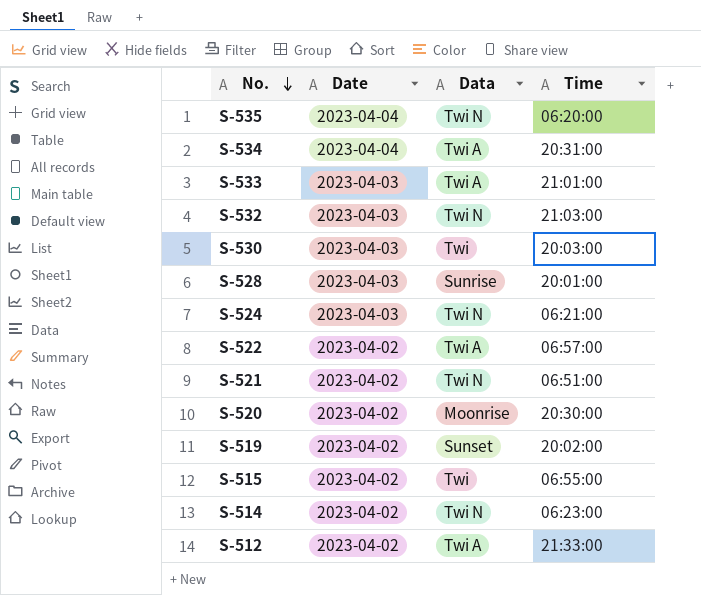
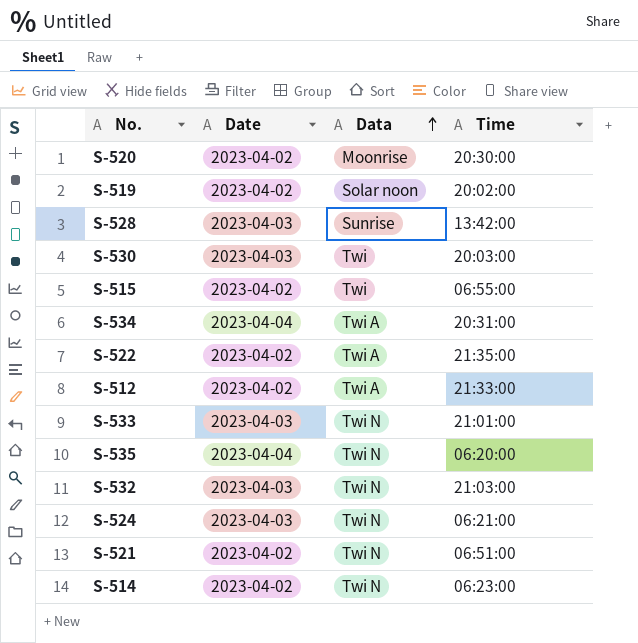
row order: No. descending -> Data ascending
S-519 | Data: Sunset -> Solar noon
S-528 | Time: 20:01:00 -> 13:42:00
S-522 | Time: 06:57:00 -> 21:35:00
S-533 | Data: Twi A -> Twi N

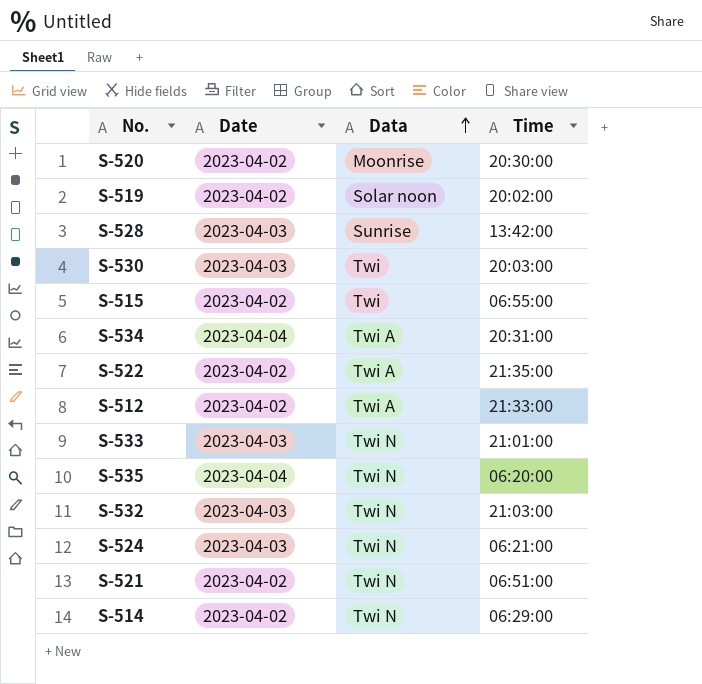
S-514 | Time: 06:23:00 -> 06:29:00

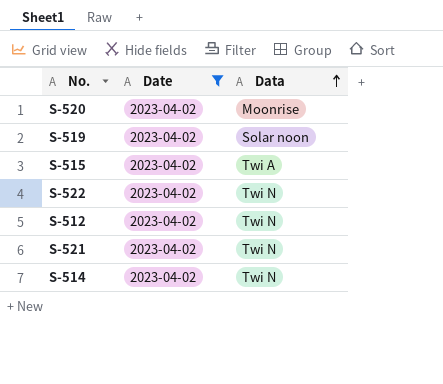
filter: none -> Date = 2023-04-02
column Time | position: 4 -> none
S-515 | Data: Twi -> Twi A
S-522 | Data: Twi A -> Twi N
S-512 | Data: Twi A -> Twi N

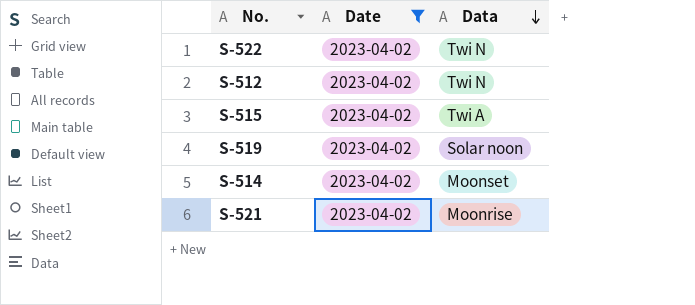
row order: Data ascending -> Data descending
row S-520: 2023-04-02 | Moonrise -> none
S-514 | Data: Twi N -> Moonset
S-521 | Data: Twi N -> Moonrise

